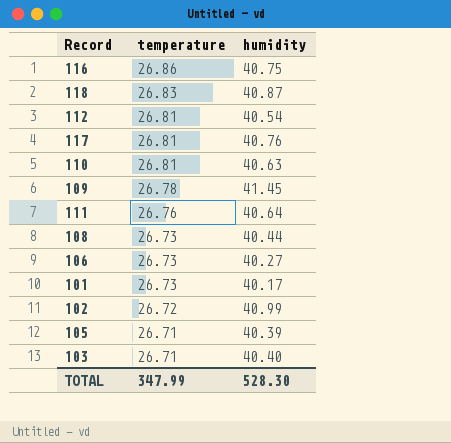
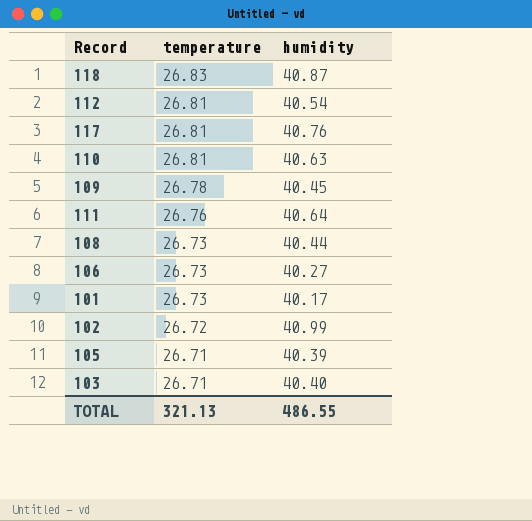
row 116: 26.86 | 40.75 -> none
109 | humidity: 41.45 -> 40.45
TOTAL | temperature: 347.99 -> 321.13
TOTAL | humidity: 528.30 -> 486.55

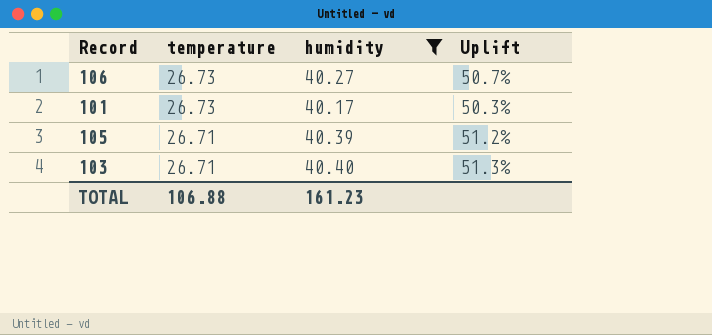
filter: none -> humidity <= 40.40
column Uplift | formula: none -> ([humidity] - [temperature]) / [temperature]
TOTAL | temperature: 321.13 -> 106.88
TOTAL | humidity: 486.55 -> 161.23

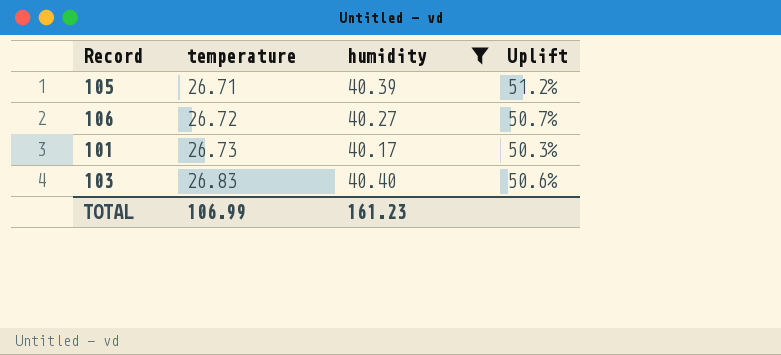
row order: temperature descending -> temperature ascending
106 | temperature: 26.73 -> 26.72
103 | temperature: 26.71 -> 26.83
103 | Uplift: 51.3% -> 50.6%
TOTAL | temperature: 106.88 -> 106.99

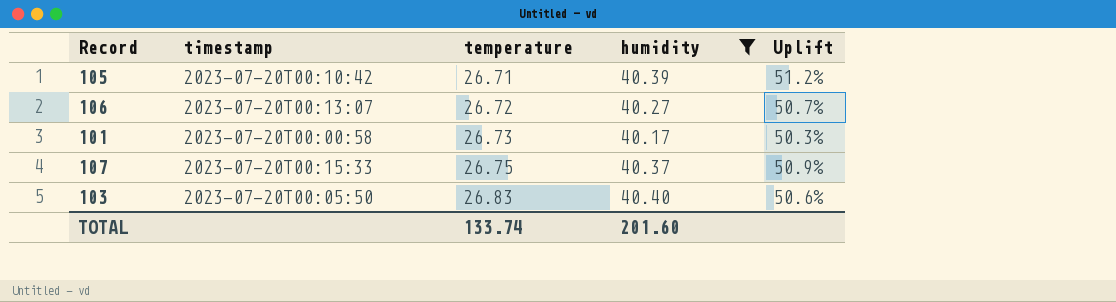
column timestamp | position: none -> 2
row 107: none -> 2023-07-20T00:15:33 | 26.75 | 40.37 | 50.9%
TOTAL | temperature: 106.99 -> 133.74
TOTAL | humidity: 161.23 -> 201.60

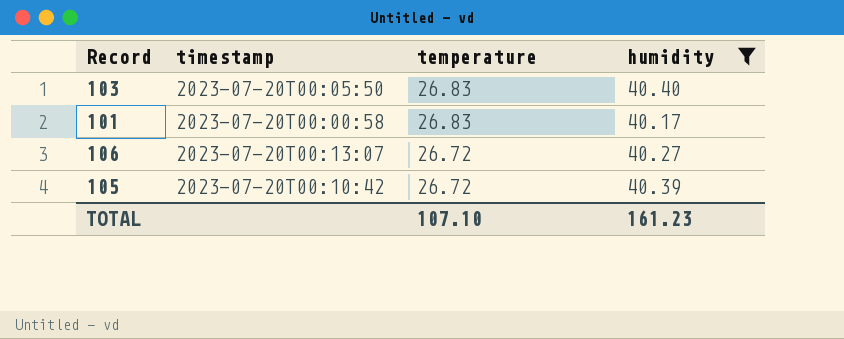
row order: temperature ascending -> temperature descending
column Uplift | formula: ([humidity] - [temperature]) / [temperature] -> none
row 107: 2023-07-20T00:15:33 | 26.75 | 40.37 | 50.9% -> none
101 | temperature: 26.73 -> 26.83
105 | temperature: 26.71 -> 26.72
TOTAL | temperature: 133.74 -> 107.10
TOTAL | humidity: 201.60 -> 161.23

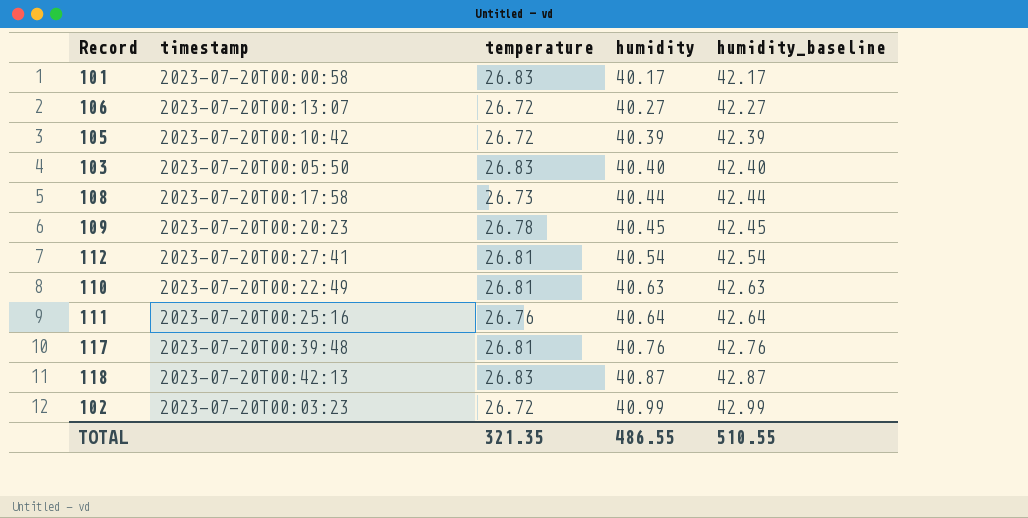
filter: humidity <= 40.40 -> none
row order: temperature descending -> humidity ascending
column humidity_baseline | formula: none -> [humidity] + 2
TOTAL | temperature: 107.10 -> 321.35
TOTAL | humidity: 161.23 -> 486.55

